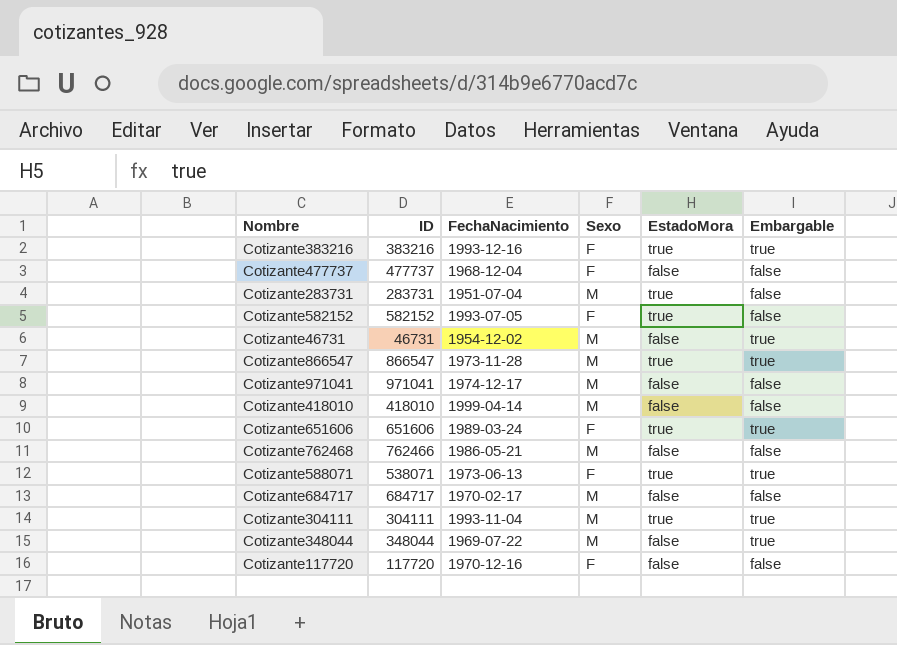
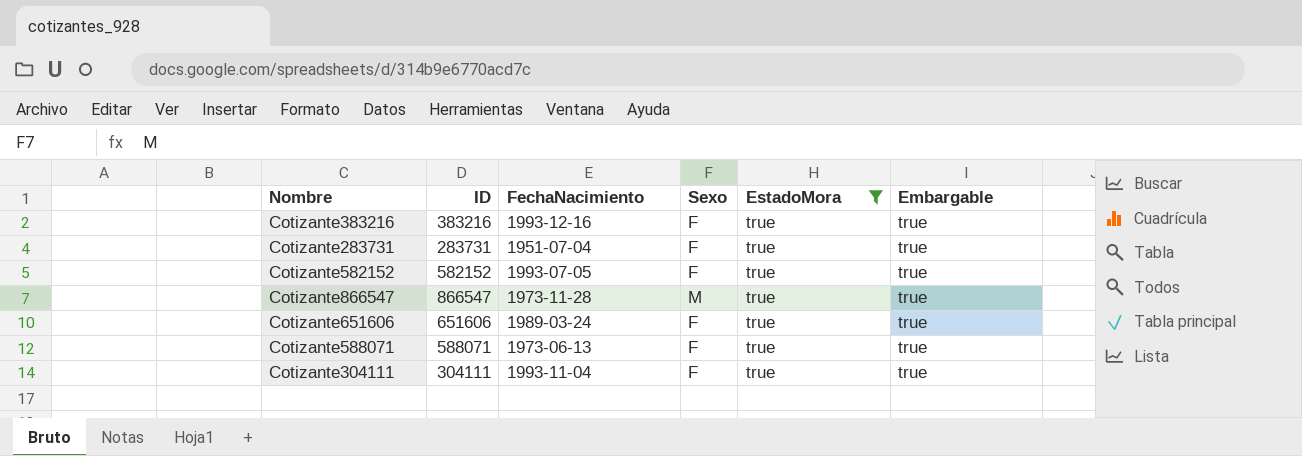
filter: none -> EstadoMora = true
Cotizante283731 | Sexo: M -> F
Cotizante283731 | Embargable: false -> true
Cotizante582152 | Embargable: false -> true
Cotizante588071 | ID: 538071 -> 588071
Cotizante304111 | Sexo: M -> F

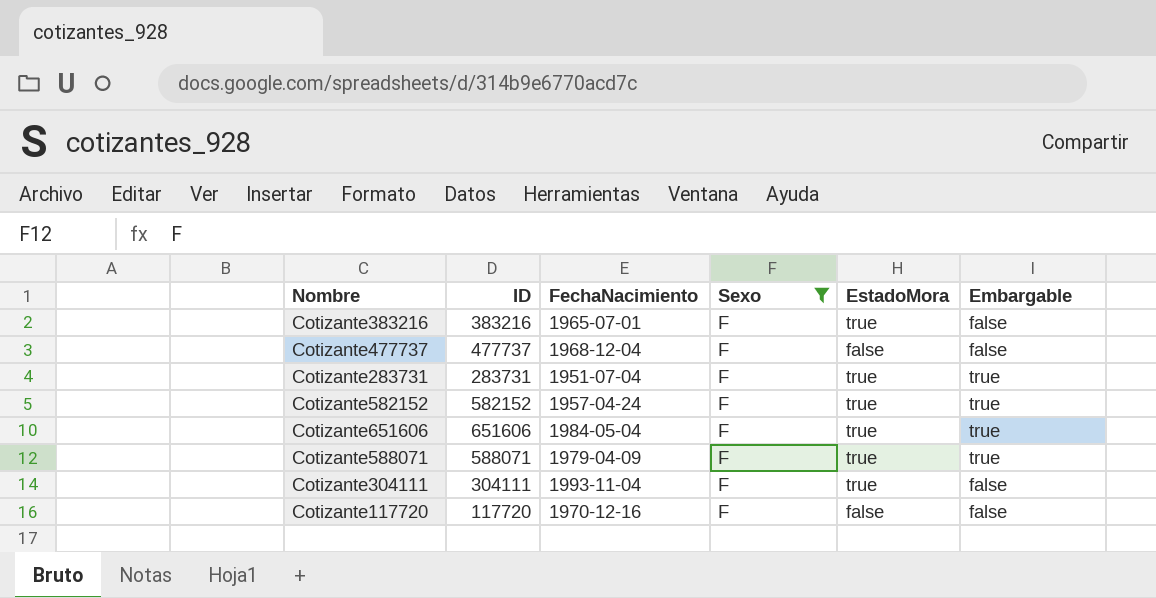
filter: EstadoMora = true -> Sexo = F
Cotizante383216 | FechaNacimiento: 1993-12-16 -> 1965-07-01
Cotizante383216 | Embargable: true -> false
Cotizante582152 | FechaNacimiento: 1993-07-05 -> 1957-04-24
Cotizante651606 | FechaNacimiento: 1989-03-24 -> 1984-05-04
Cotizante588071 | FechaNacimiento: 1973-06-13 -> 1979-04-09
Cotizante304111 | Embargable: true -> false

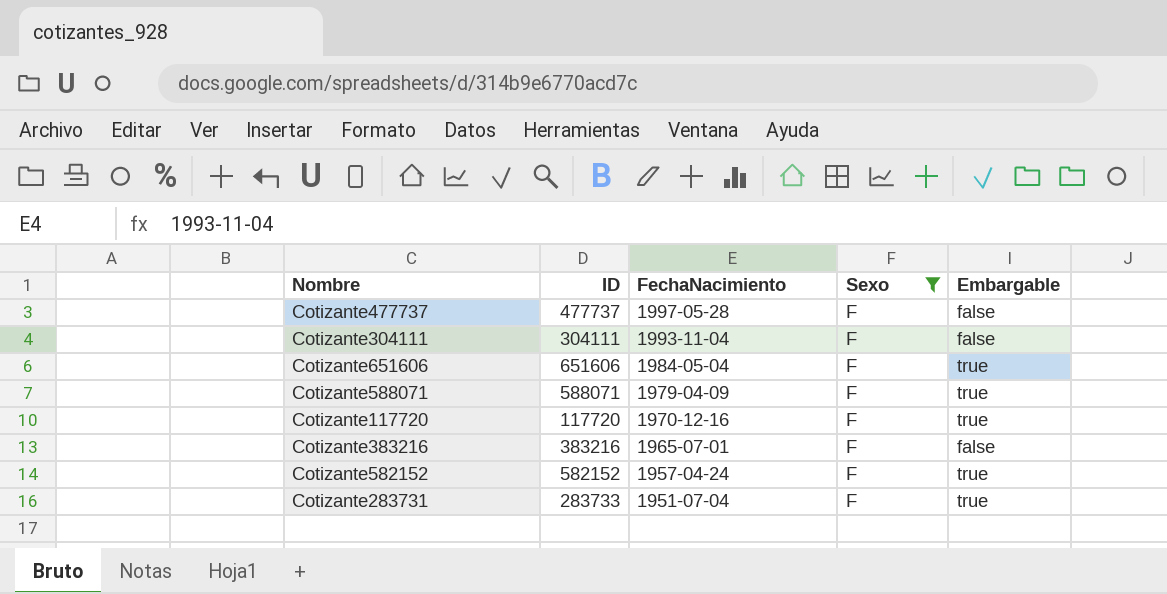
row order: none -> FechaNacimiento descending
column EstadoMora | position: 5 -> none
Cotizante477737 | FechaNacimiento: 1968-12-04 -> 1997-05-28
Cotizante117720 | Embargable: false -> true
Cotizante283731 | ID: 283731 -> 283733

